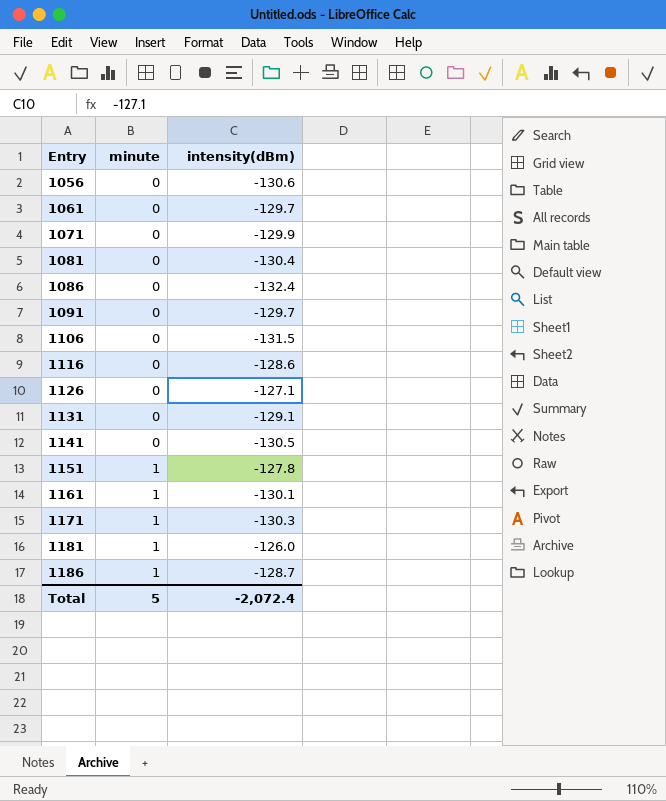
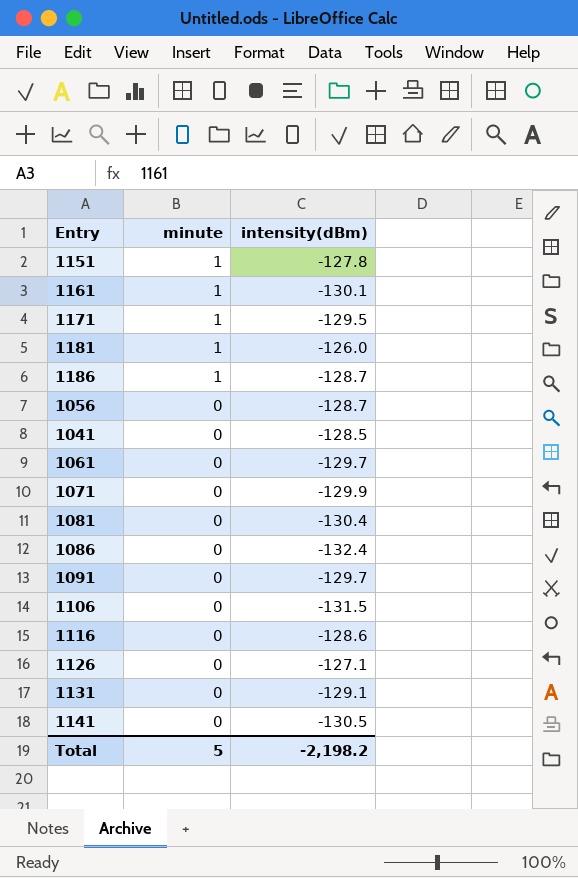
row order: Entry ascending -> minute descending
1171 | intensity(dBm): -130.3 -> -129.5
1056 | intensity(dBm): -130.6 -> -128.7
row 1041: none -> 0 | -128.5
Total | intensity(dBm): -2,072.4 -> -2,198.2

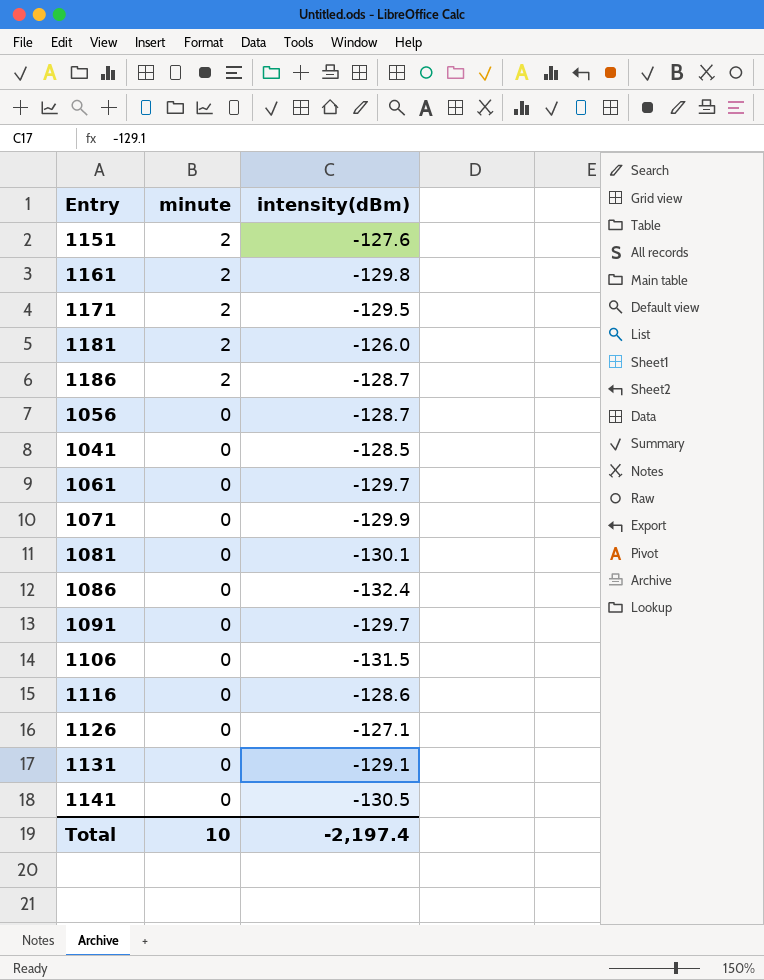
1151 | minute: 1 -> 2
1151 | intensity(dBm): -127.8 -> -127.6
1161 | minute: 1 -> 2
1161 | intensity(dBm): -130.1 -> -129.8
1171 | minute: 1 -> 2
1181 | minute: 1 -> 2
1186 | minute: 1 -> 2
1081 | intensity(dBm): -130.4 -> -130.1
Total | minute: 5 -> 10
Total | intensity(dBm): -2,198.2 -> -2,197.4

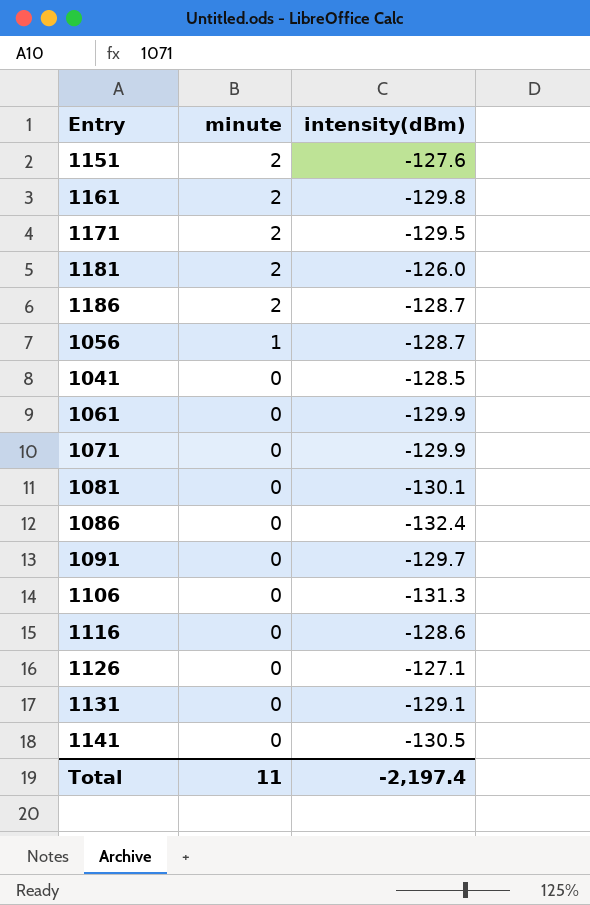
1056 | minute: 0 -> 1
1061 | intensity(dBm): -129.7 -> -129.9
1106 | intensity(dBm): -131.5 -> -131.3
Total | minute: 10 -> 11

